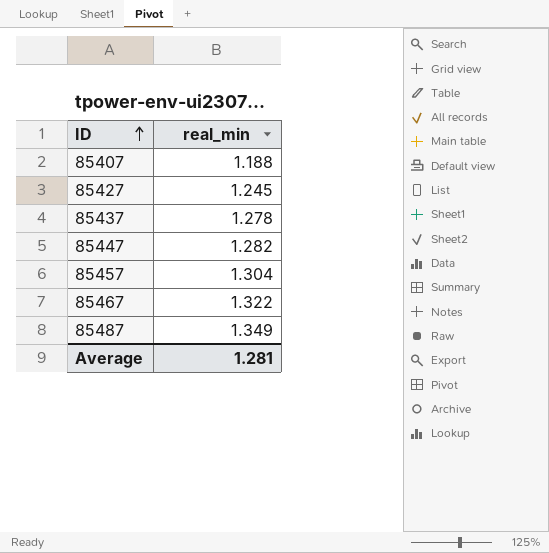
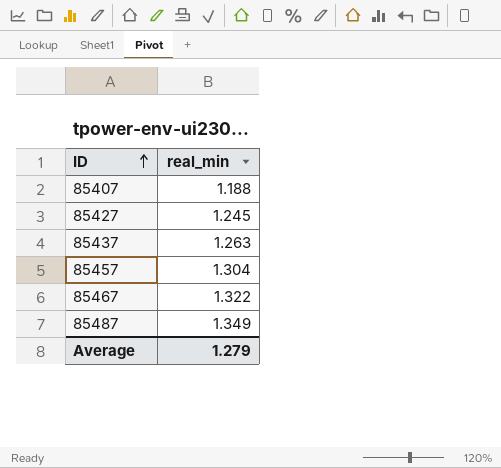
row 85447: 1.282 -> none
85437 | real_min: 1.278 -> 1.263
Average | real_min: 1.281 -> 1.279

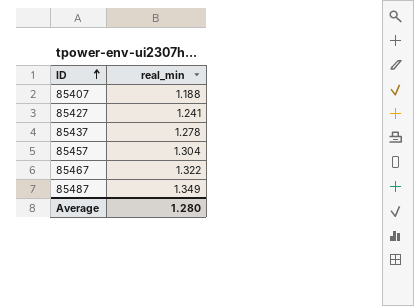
85427 | real_min: 1.245 -> 1.241
85437 | real_min: 1.263 -> 1.278
Average | real_min: 1.279 -> 1.280

